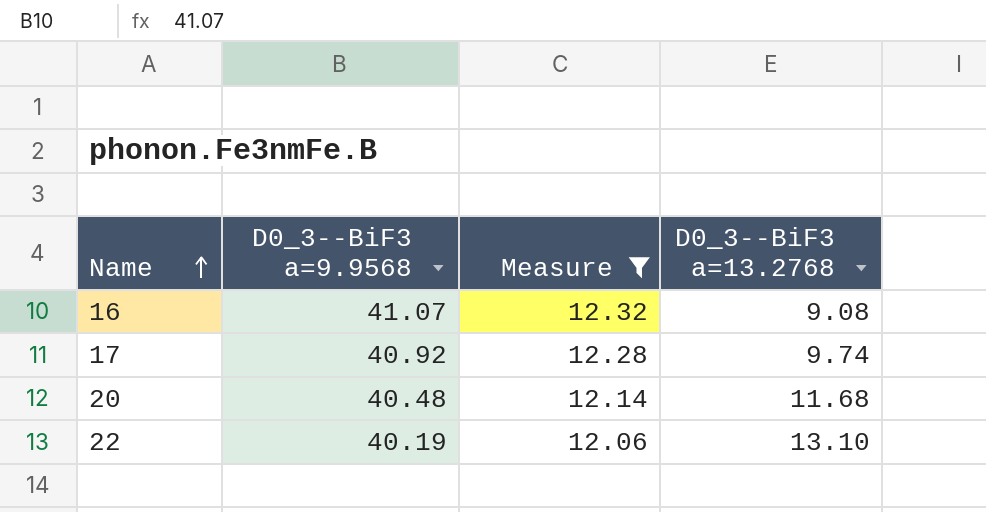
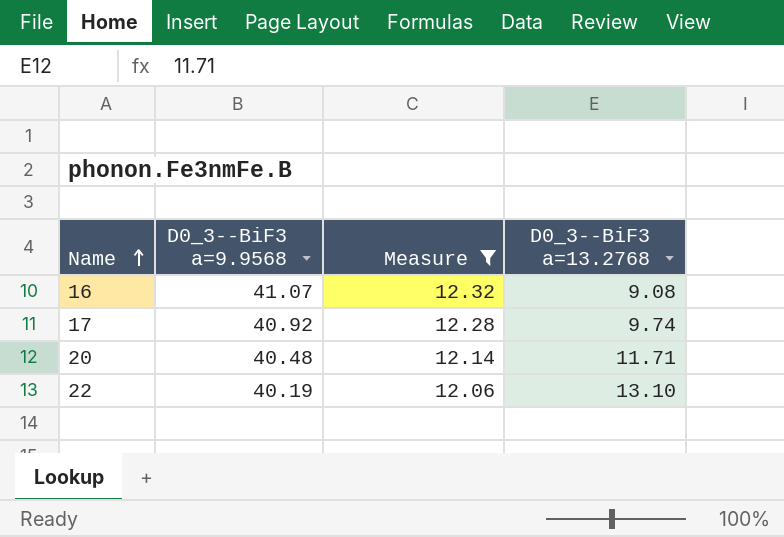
20 | D0_3--BiF3 a=13.2768: 11.68 -> 11.71

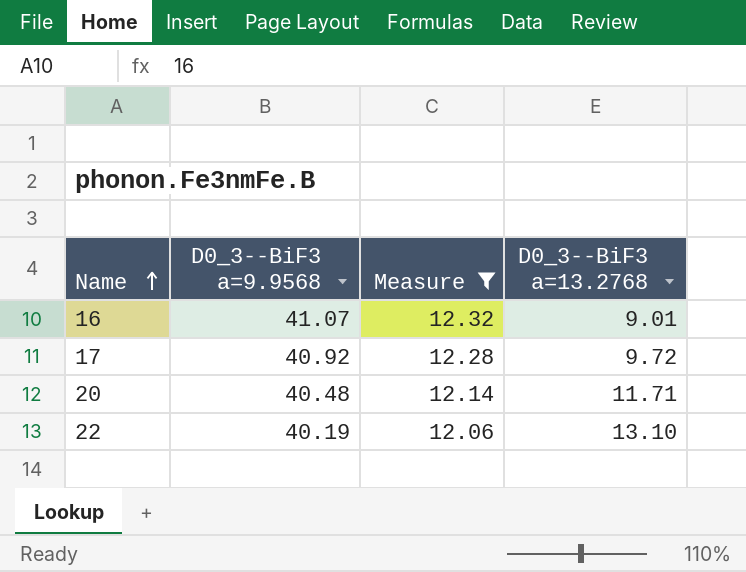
16 | D0_3--BiF3 a=13.2768: 9.08 -> 9.01
17 | D0_3--BiF3 a=13.2768: 9.74 -> 9.72

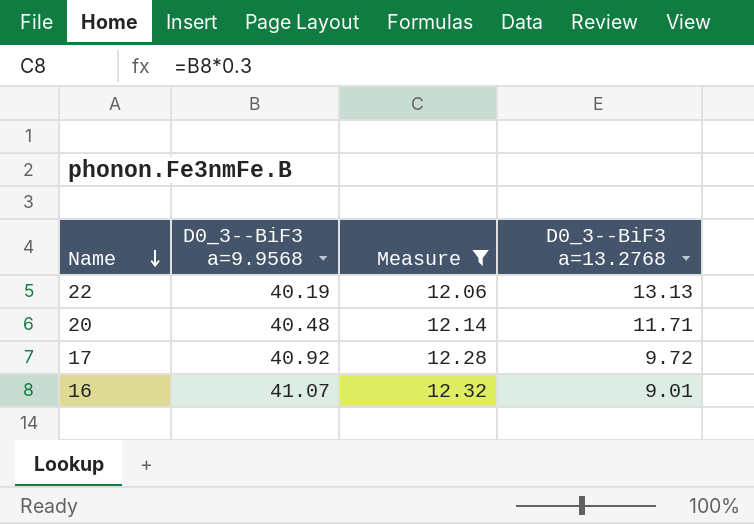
row order: Name ascending -> Name descending
22 | D0_3--BiF3 a=13.2768: 13.10 -> 13.13

